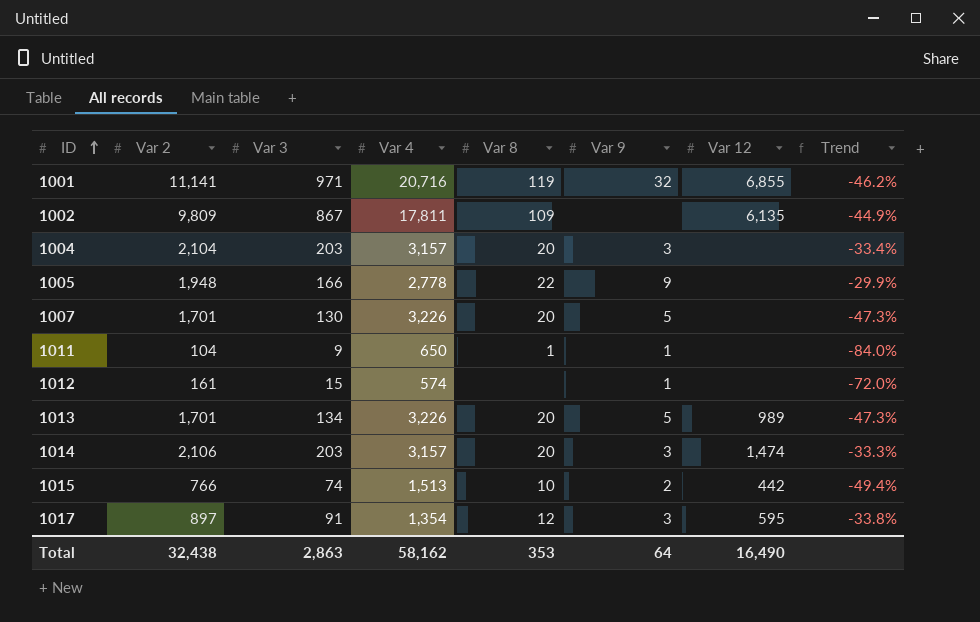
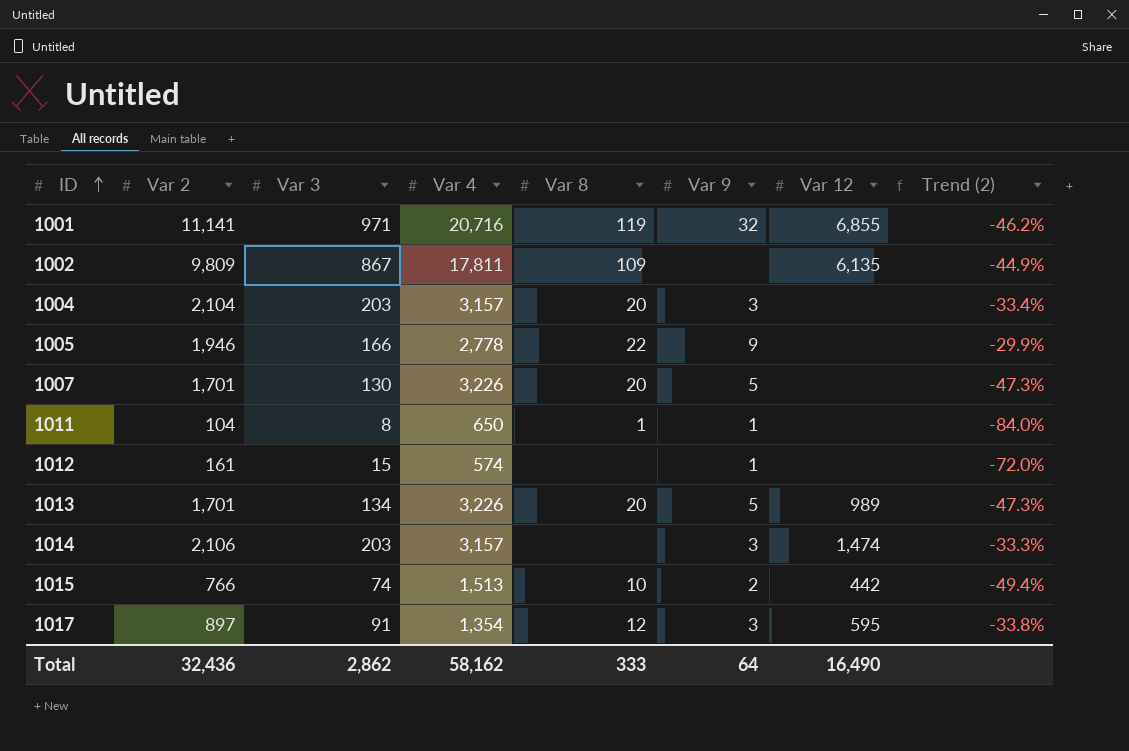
column name: Trend -> Trend (2)
1005 | Var 2: 1,948 -> 1,946
1011 | Var 3: 9 -> 8
1014 | Var 8: 20 -> none
Total | Var 2: 32,438 -> 32,436
Total | Var 3: 2,863 -> 2,862
Total | Var 8: 353 -> 333

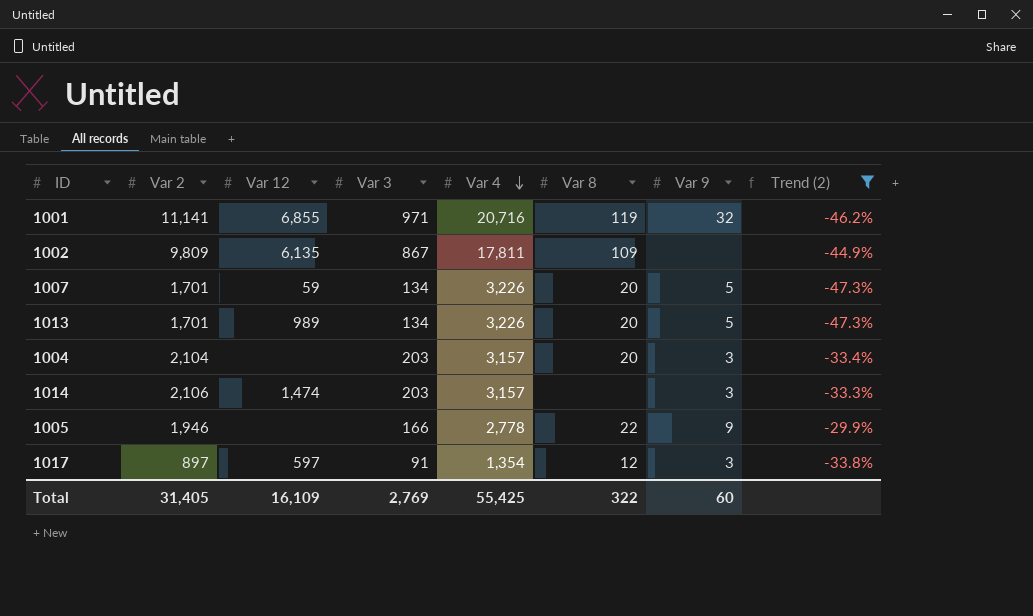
filter: none -> Trend (2) >= -47.3%
row order: ID ascending -> Var 4 descending
column Var 12 | position: 7 -> 3
1007 | Var 12: none -> 59
1007 | Var 3: 130 -> 134
1017 | Var 12: 595 -> 597
Total | Var 2: 32,436 -> 31,405
Total | Var 12: 16,490 -> 16,109
Total | Var 3: 2,862 -> 2,769
Total | Var 4: 58,162 -> 55,425
Total | Var 8: 333 -> 322
Total | Var 9: 64 -> 60

